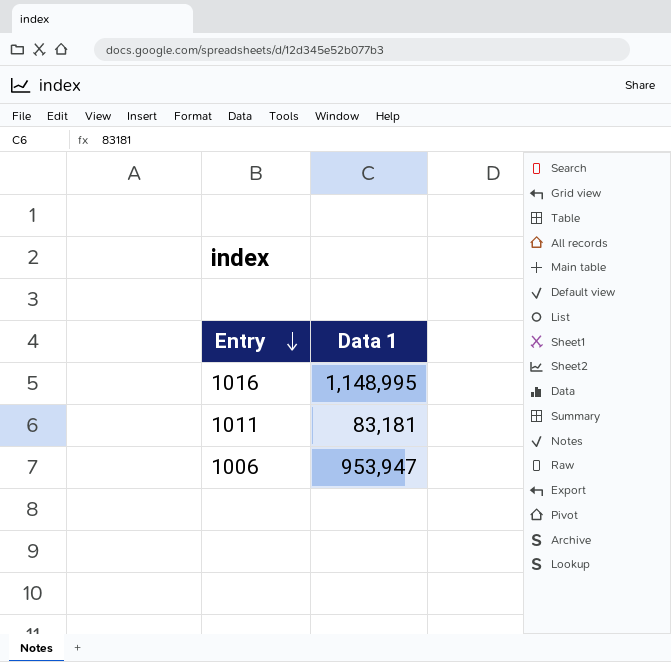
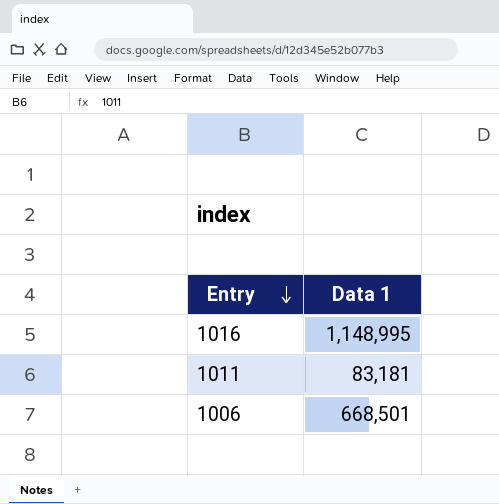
1006 | Data 1: 953,947 -> 668,501

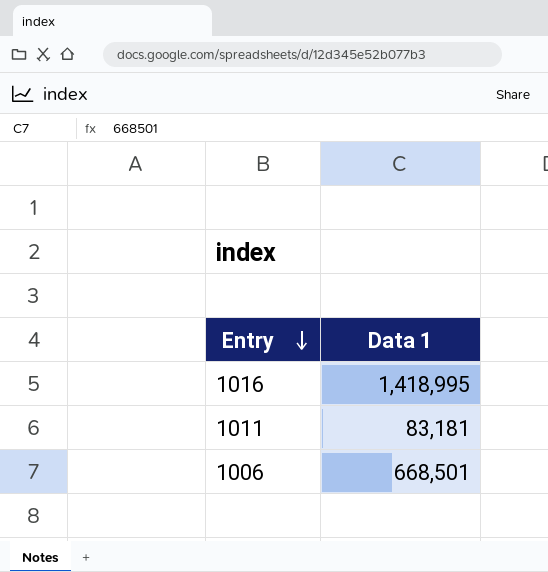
1016 | Data 1: 1,148,995 -> 1,418,995

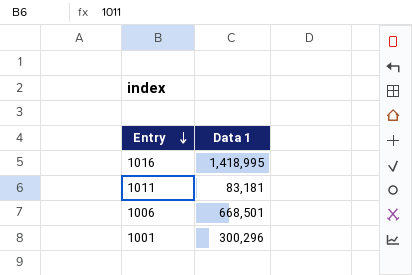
row 1001: none -> 300,296

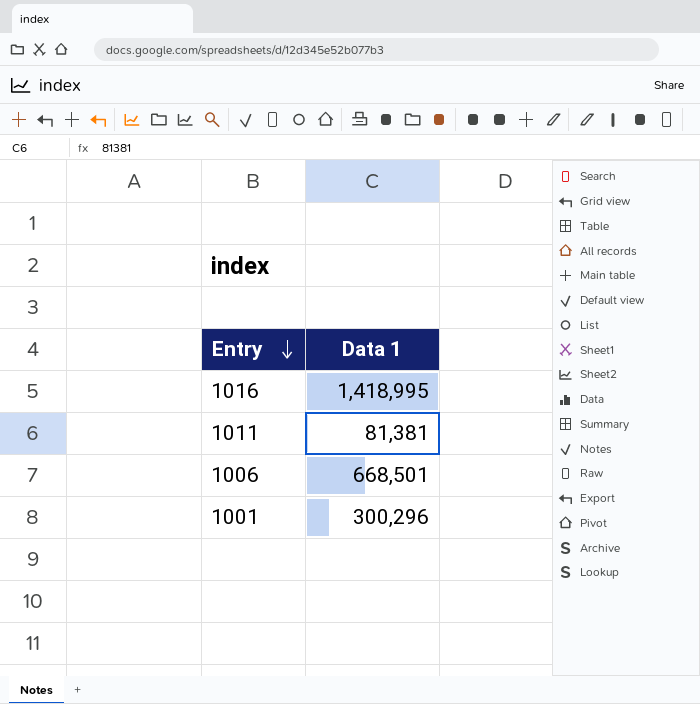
1011 | Data 1: 83,181 -> 81,381

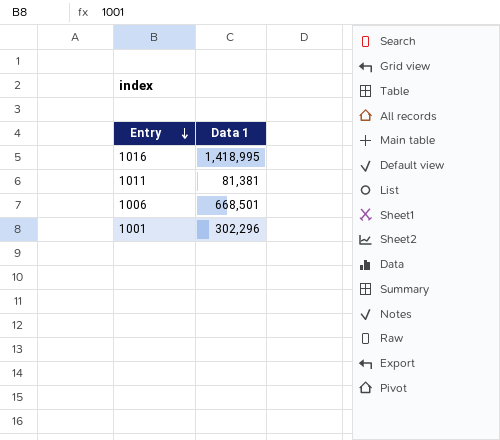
1001 | Data 1: 300,296 -> 302,296

